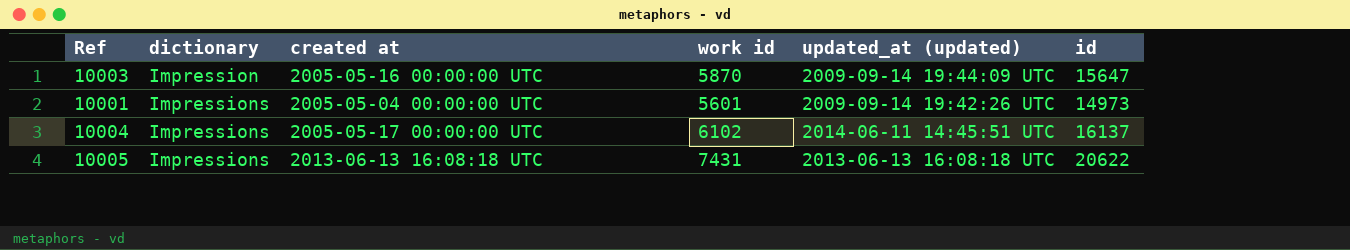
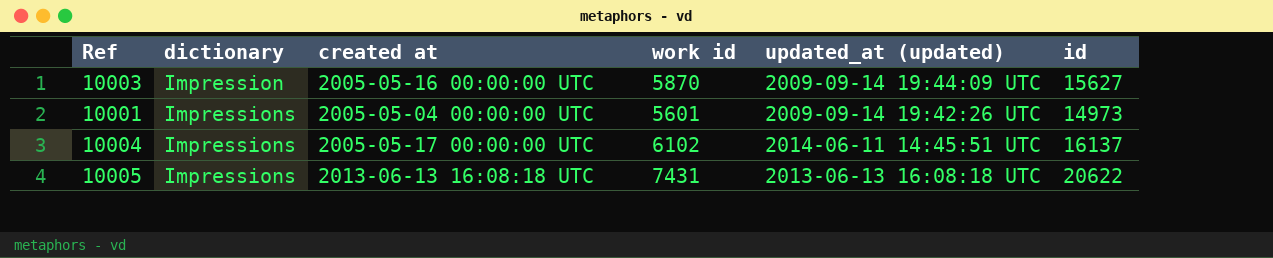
10003 | id: 15647 -> 15627

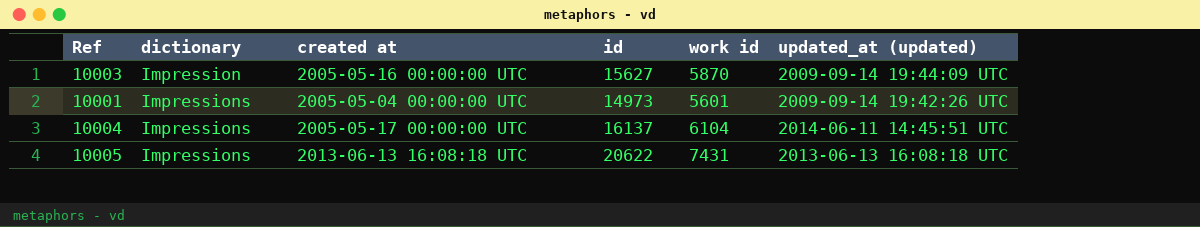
column id | position: 6 -> 4
10004 | work id: 6102 -> 6104

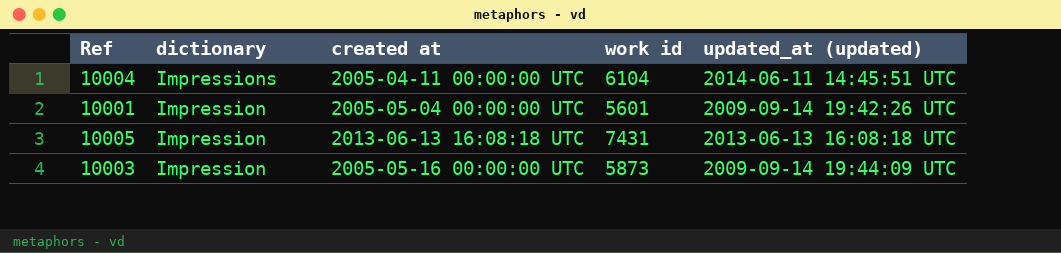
row order: dictionary ascending -> dictionary descending
column id | position: 4 -> none
10004 | created at: 2005-05-17 00:00:00 UTC -> 2005-04-11 00:00:00 UTC
10001 | dictionary: Impressions -> Impression
10005 | dictionary: Impressions -> Impression
10003 | work id: 5870 -> 5873

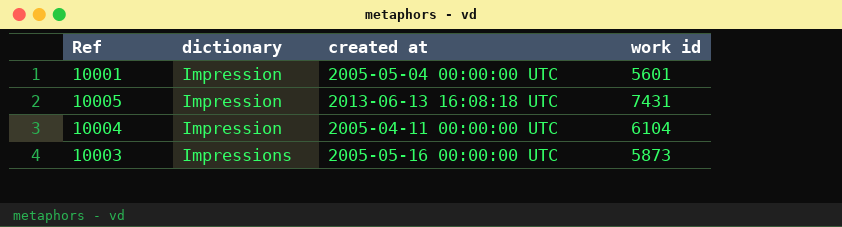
row order: dictionary descending -> dictionary ascending
column updated_at (updated) | position: 5 -> none
10004 | dictionary: Impressions -> Impression
10003 | dictionary: Impression -> Impressions

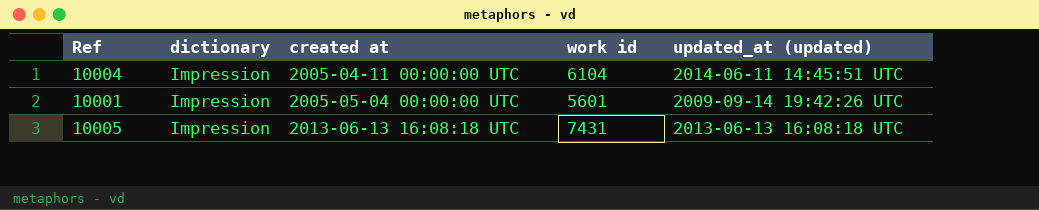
row order: dictionary ascending -> created at ascending
column updated_at (updated) | position: none -> 5
row 10003: Impressions | 2005-05-16 00:00:00 UTC | 5873 -> none

